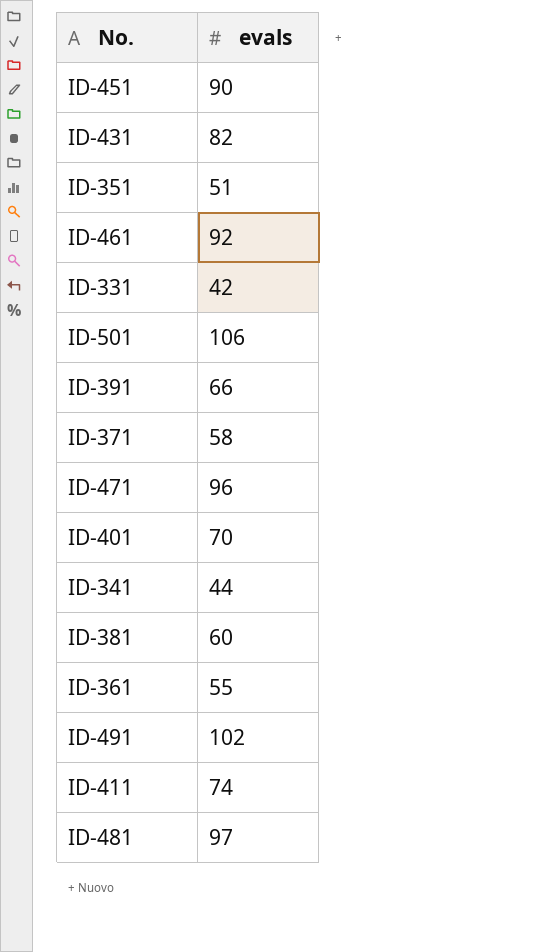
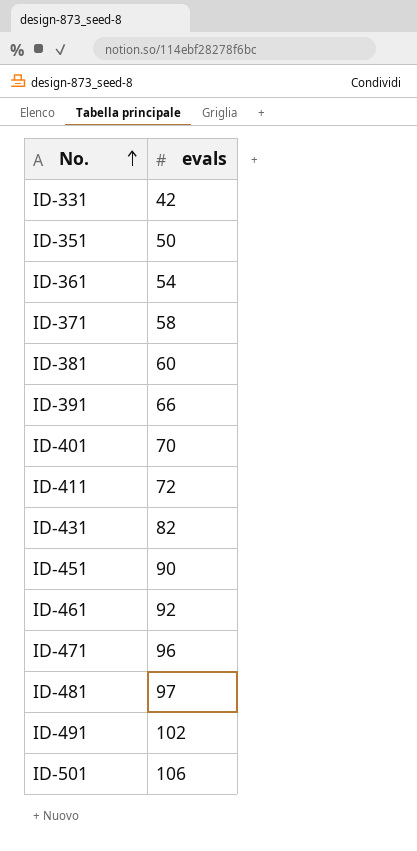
row order: none -> No. ascending
row ID-341: 44 -> none
ID-351 | evals: 51 -> 50
ID-361 | evals: 55 -> 54
ID-411 | evals: 74 -> 72

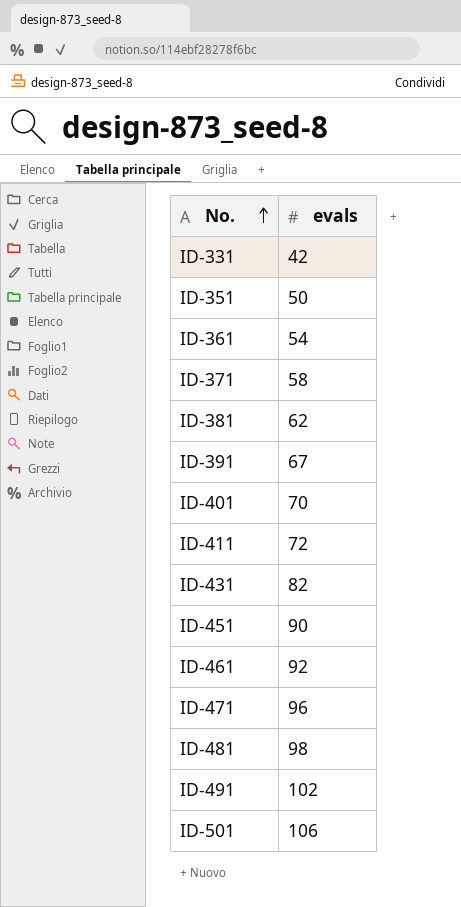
ID-381 | evals: 60 -> 62
ID-391 | evals: 66 -> 67
ID-481 | evals: 97 -> 98

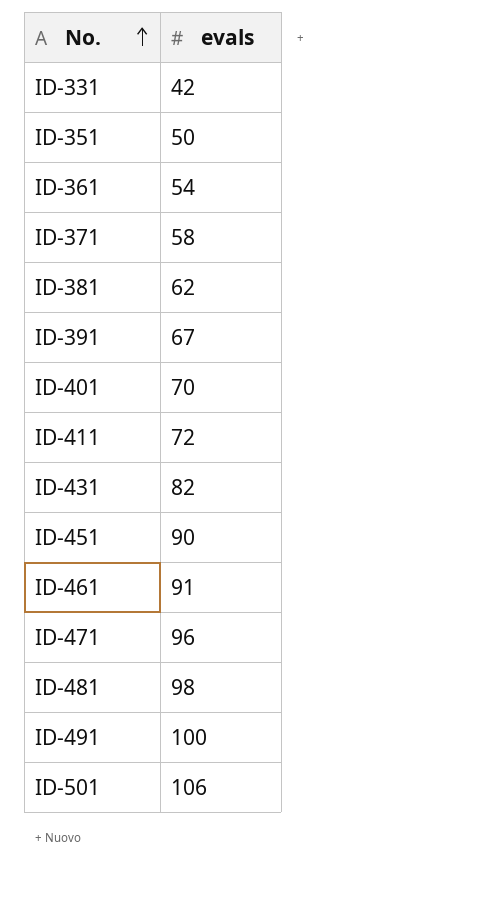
ID-461 | evals: 92 -> 91
ID-491 | evals: 102 -> 100

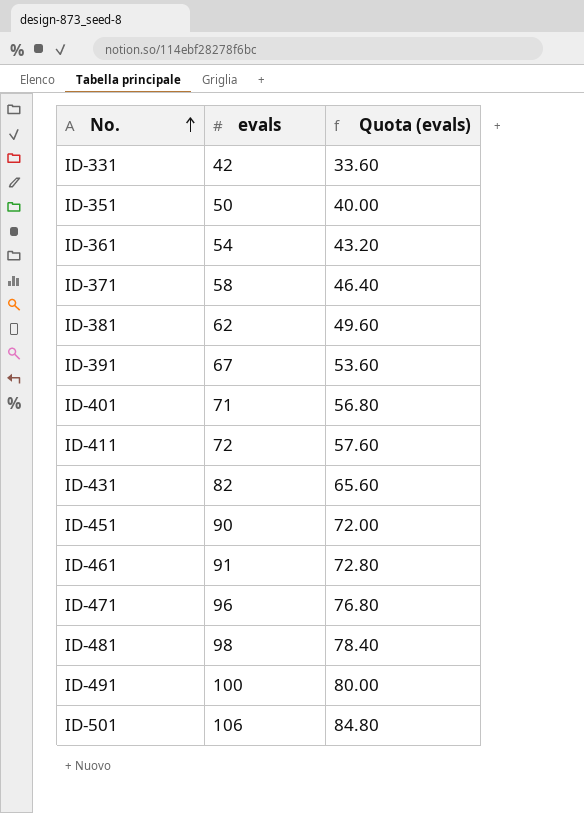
column Quota (evals) | formula: none -> [evals] * 0.8
ID-401 | evals: 70 -> 71

